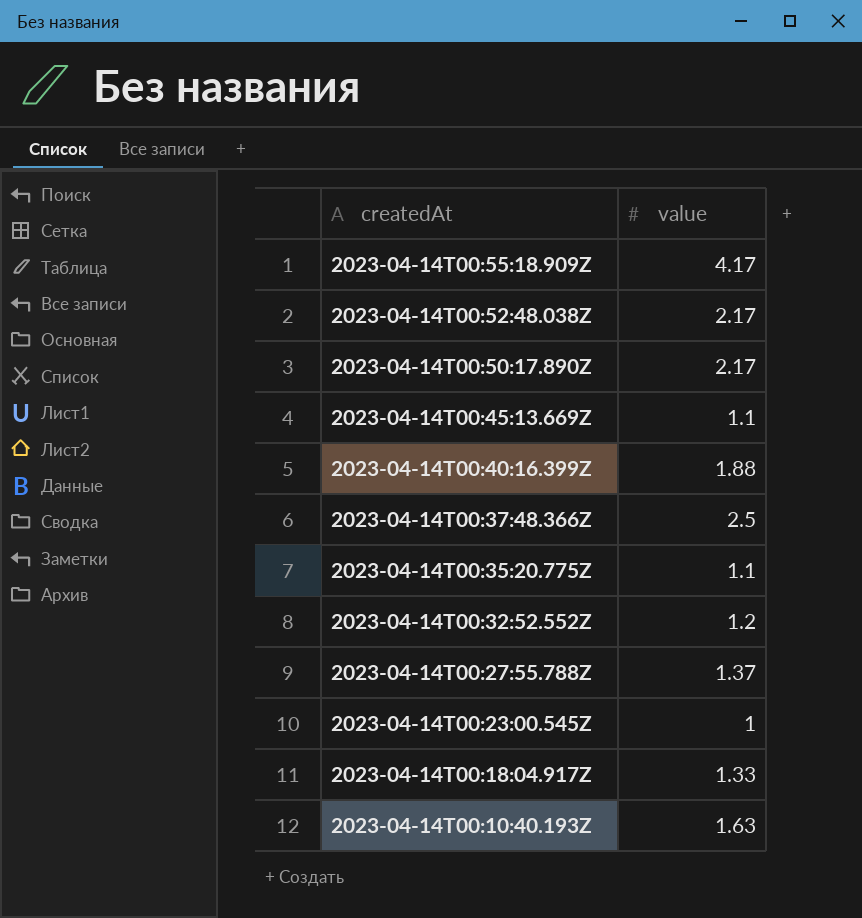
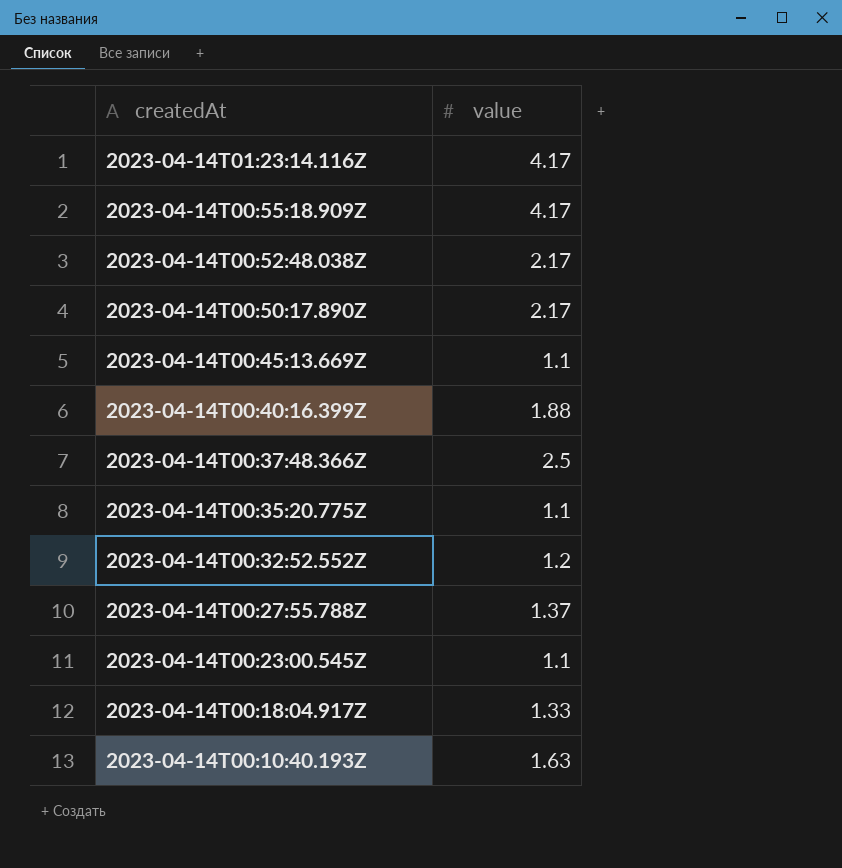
row 2023-04-14T01:23:14.116Z: none -> 4.17
2023-04-14T00:23:00.545Z | value: 1 -> 1.1

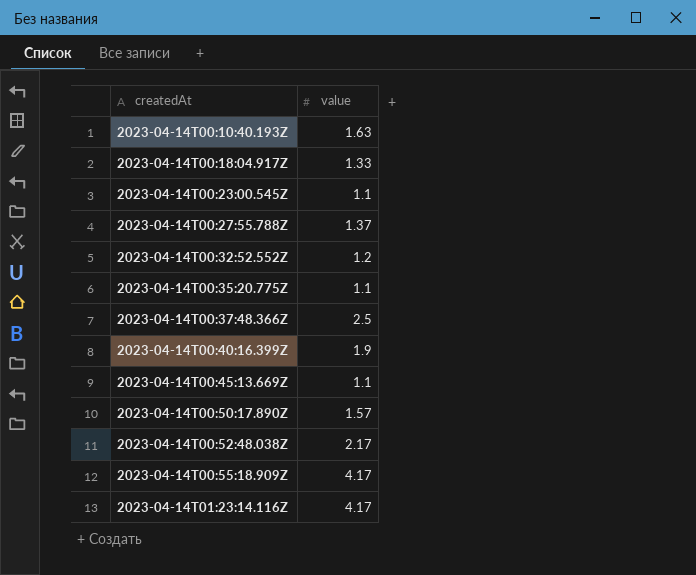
row order: createdAt descending -> createdAt ascending
2023-04-14T00:40:16.399Z | value: 1.88 -> 1.9
2023-04-14T00:50:17.890Z | value: 2.17 -> 1.57

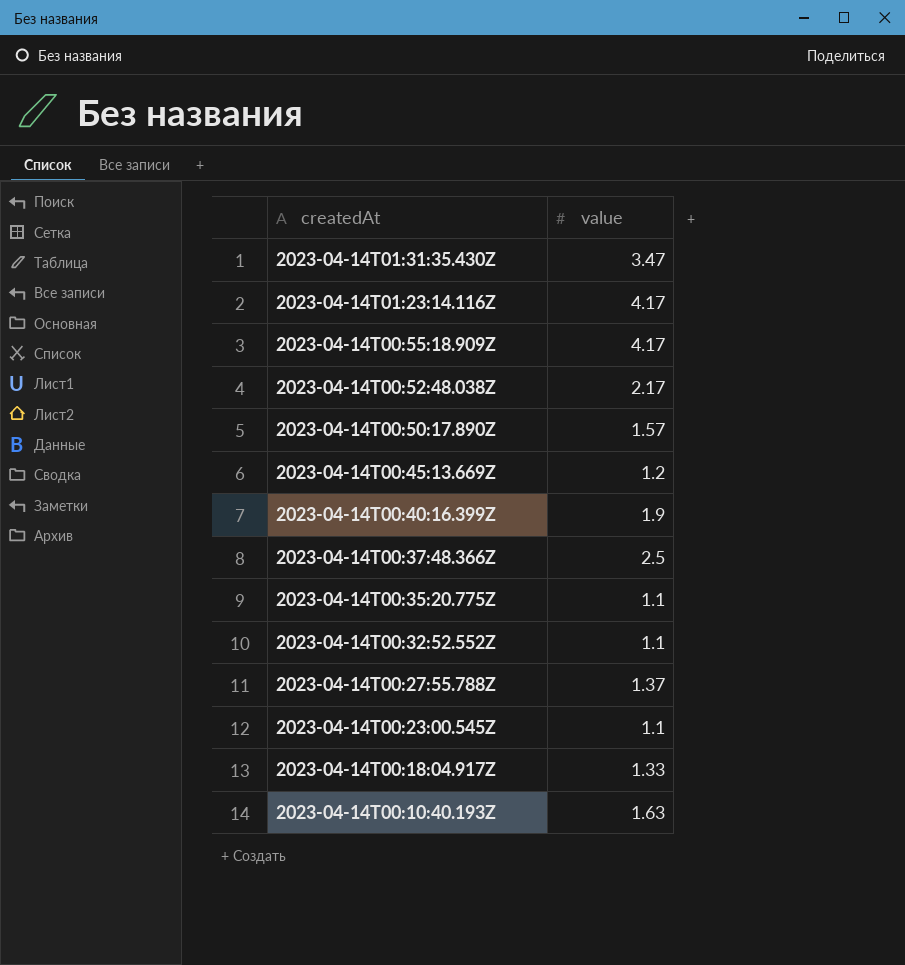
row order: createdAt ascending -> createdAt descending
row 2023-04-14T01:31:35.430Z: none -> 3.47
2023-04-14T00:45:13.669Z | value: 1.1 -> 1.2
2023-04-14T00:32:52.552Z | value: 1.2 -> 1.1

